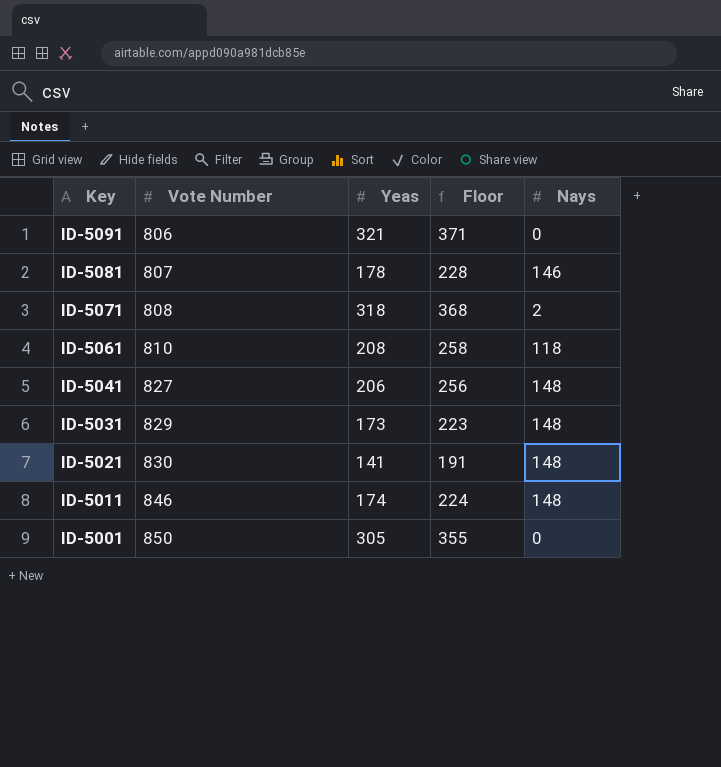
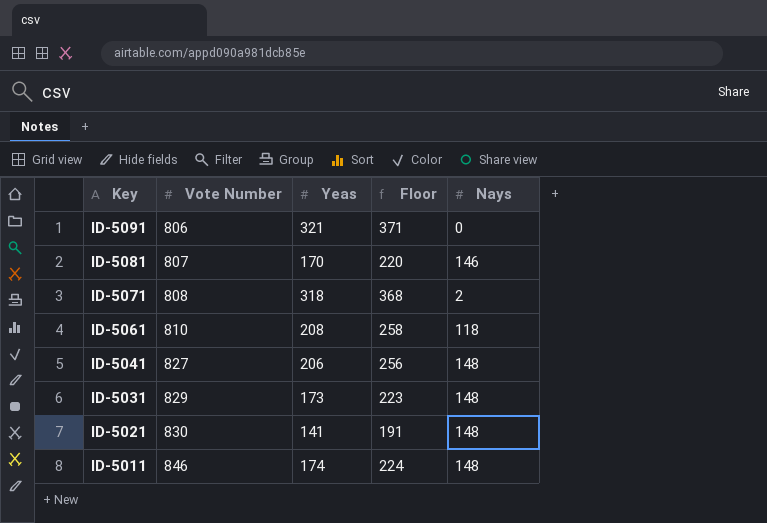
row ID-5001: 850 | 305 | 355 | 0 -> none
ID-5081 | Yeas: 178 -> 170
ID-5081 | Floor: 228 -> 220

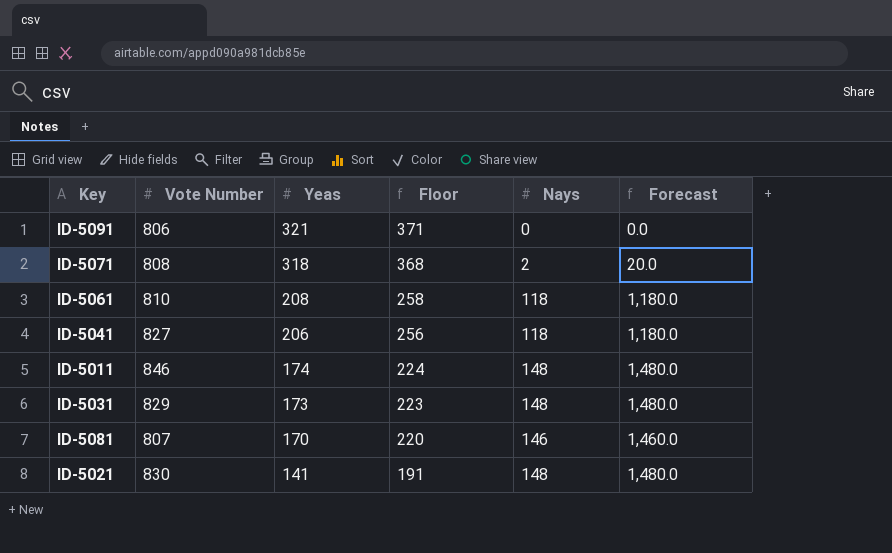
row order: Key descending -> Yeas descending
column Forecast | formula: none -> [Nays] * 10
ID-5041 | Nays: 148 -> 118

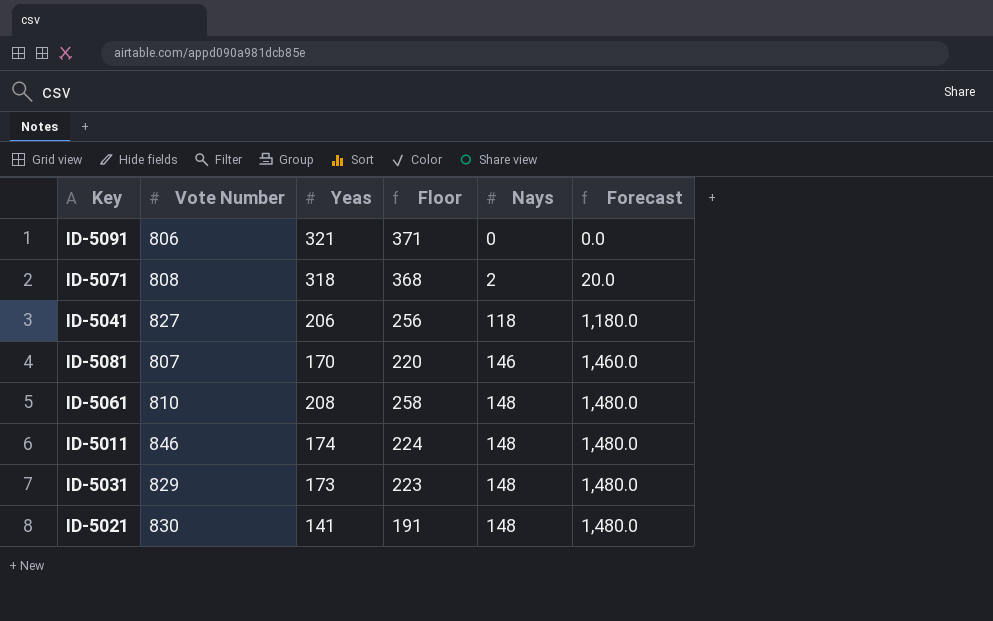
row order: Yeas descending -> Nays ascending
ID-5061 | Nays: 118 -> 148
ID-5061 | Forecast: 1,180.0 -> 1,480.0

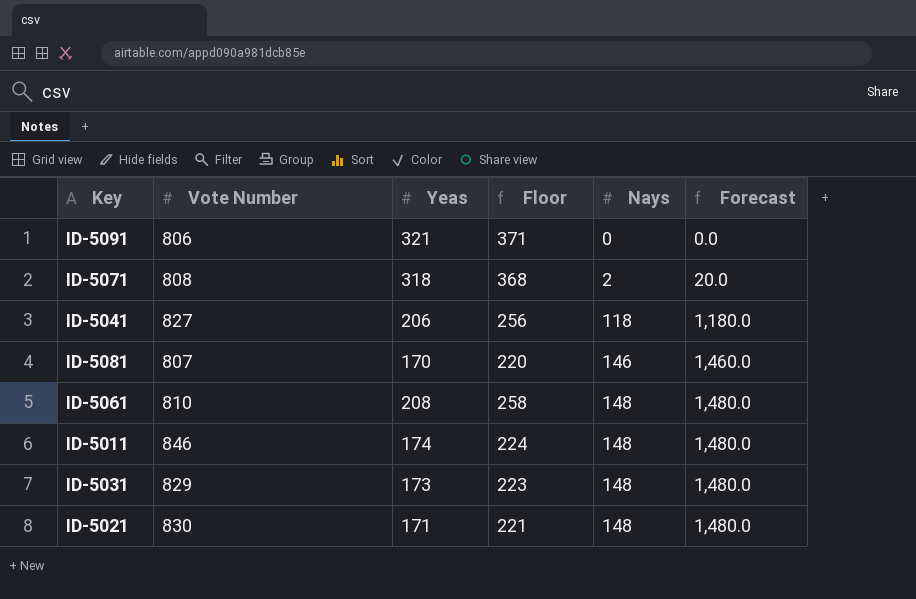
ID-5021 | Yeas: 141 -> 171
ID-5021 | Floor: 191 -> 221

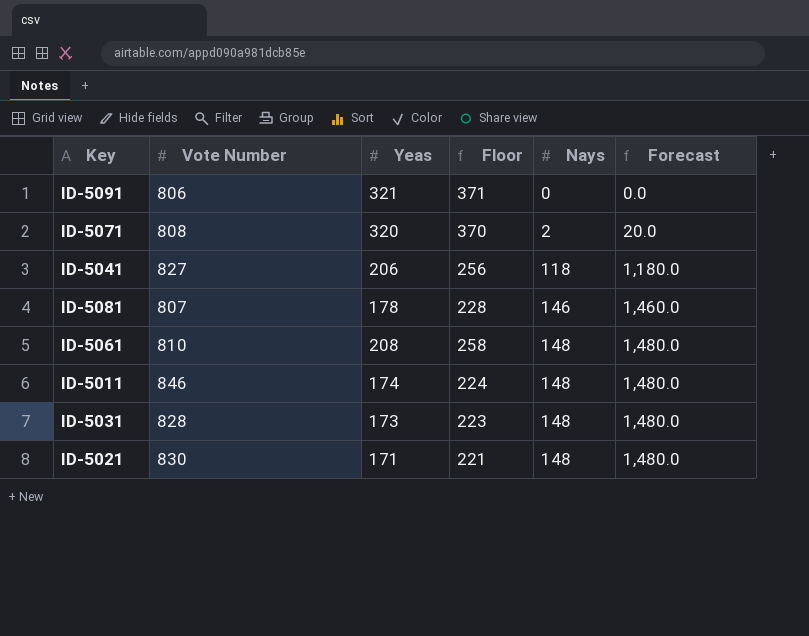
ID-5071 | Yeas: 318 -> 320
ID-5071 | Floor: 368 -> 370
ID-5081 | Yeas: 170 -> 178
ID-5081 | Floor: 220 -> 228
ID-5031 | Vote Number: 829 -> 828

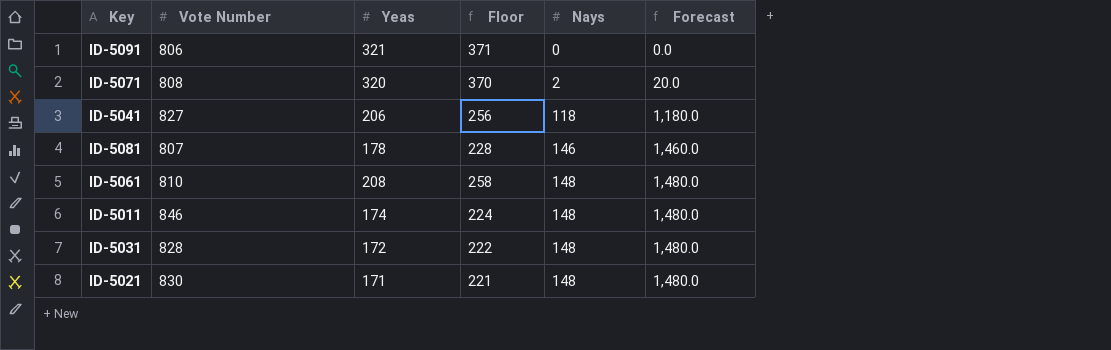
ID-5031 | Yeas: 173 -> 172
ID-5031 | Floor: 223 -> 222

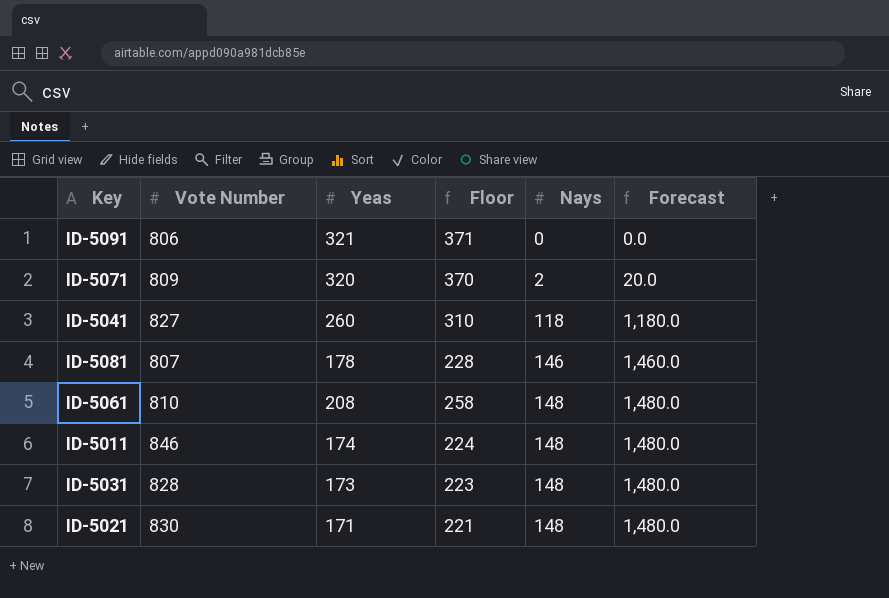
ID-5071 | Vote Number: 808 -> 809
ID-5041 | Yeas: 206 -> 260
ID-5041 | Floor: 256 -> 310
ID-5031 | Yeas: 172 -> 173
ID-5031 | Floor: 222 -> 223

